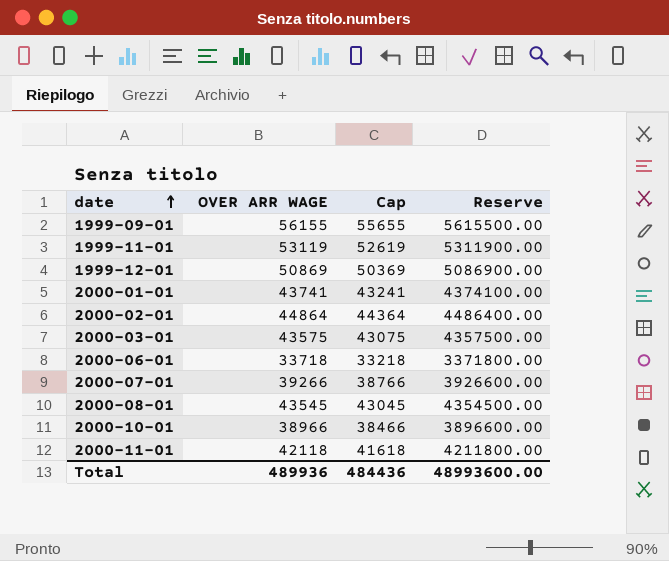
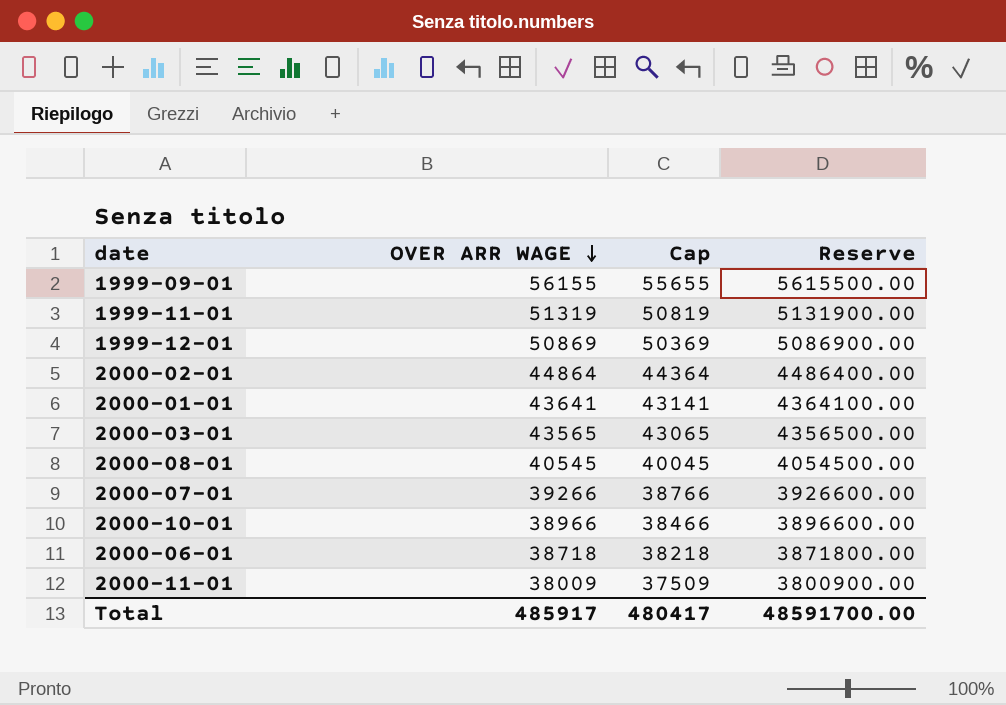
row order: date ascending -> OVER ARR WAGE descending
1999-11-01 | OVER ARR WAGE: 53119 -> 51319
1999-11-01 | Cap: 52619 -> 50819
1999-11-01 | Reserve: 5311900.00 -> 5131900.00
2000-01-01 | OVER ARR WAGE: 43741 -> 43641
2000-01-01 | Cap: 43241 -> 43141
2000-01-01 | Reserve: 4374100.00 -> 4364100.00
2000-03-01 | OVER ARR WAGE: 43575 -> 43565
2000-03-01 | Cap: 43075 -> 43065
2000-03-01 | Reserve: 4357500.00 -> 4356500.00
2000-08-01 | OVER ARR WAGE: 43545 -> 40545
2000-08-01 | Cap: 43045 -> 40045
2000-08-01 | Reserve: 4354500.00 -> 4054500.00
2000-06-01 | OVER ARR WAGE: 33718 -> 38718
2000-06-01 | Cap: 33218 -> 38218
2000-06-01 | Reserve: 3371800.00 -> 3871800.00
2000-11-01 | OVER ARR WAGE: 42118 -> 38009
2000-11-01 | Cap: 41618 -> 37509
2000-11-01 | Reserve: 4211800.00 -> 3800900.00
Total | OVER ARR WAGE: 489936 -> 485917
Total | Cap: 484436 -> 480417
Total | Reserve: 48993600.00 -> 48591700.00

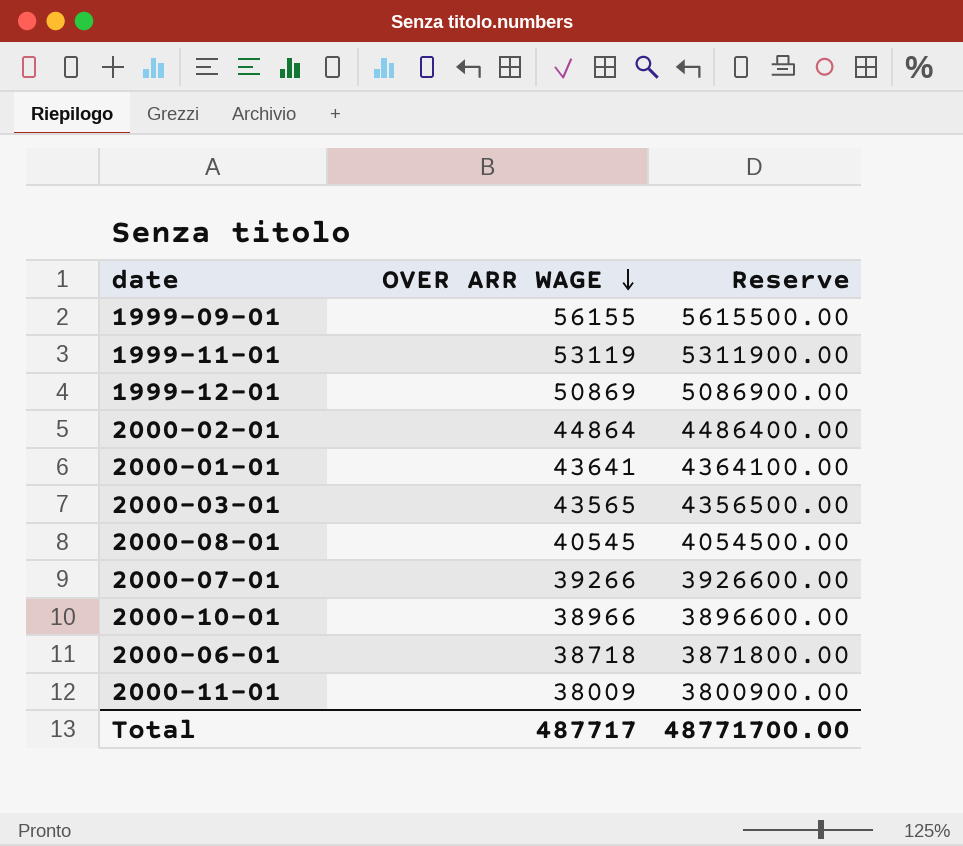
column Cap | formula: [OVER ARR WAGE] - 500 -> none
1999-11-01 | OVER ARR WAGE: 51319 -> 53119
1999-11-01 | Reserve: 5131900.00 -> 5311900.00
Total | OVER ARR WAGE: 485917 -> 487717
Total | Reserve: 48591700.00 -> 48771700.00

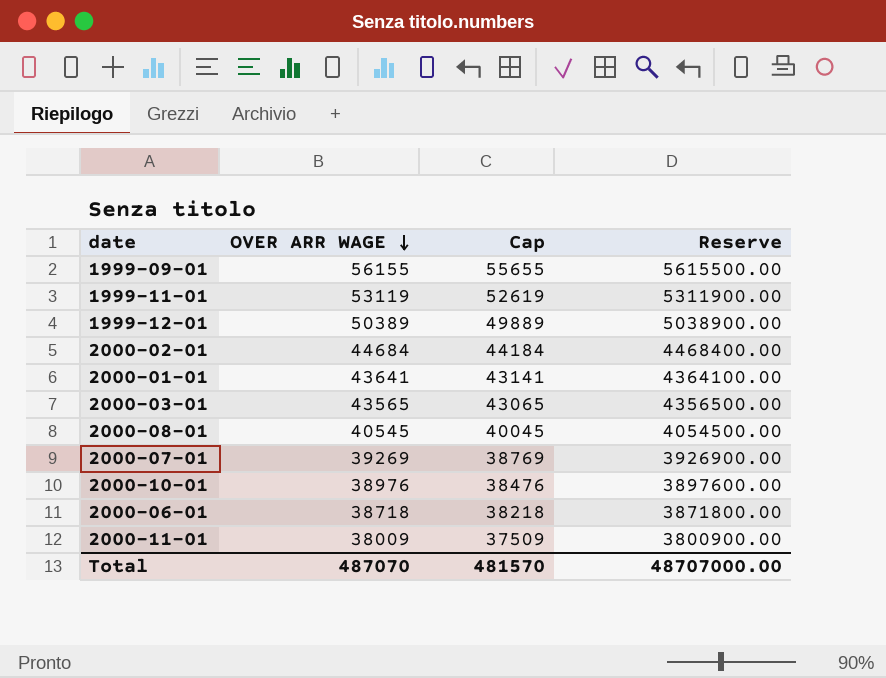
column Cap | formula: none -> [OVER ARR WAGE] - 500
1999-12-01 | OVER ARR WAGE: 50869 -> 50389
1999-12-01 | Reserve: 5086900.00 -> 5038900.00
2000-02-01 | OVER ARR WAGE: 44864 -> 44684
2000-02-01 | Reserve: 4486400.00 -> 4468400.00
2000-07-01 | OVER ARR WAGE: 39266 -> 39269
2000-07-01 | Reserve: 3926600.00 -> 3926900.00
2000-10-01 | OVER ARR WAGE: 38966 -> 38976
2000-10-01 | Reserve: 3896600.00 -> 3897600.00
Total | OVER ARR WAGE: 487717 -> 487070
Total | Reserve: 48771700.00 -> 48707000.00

